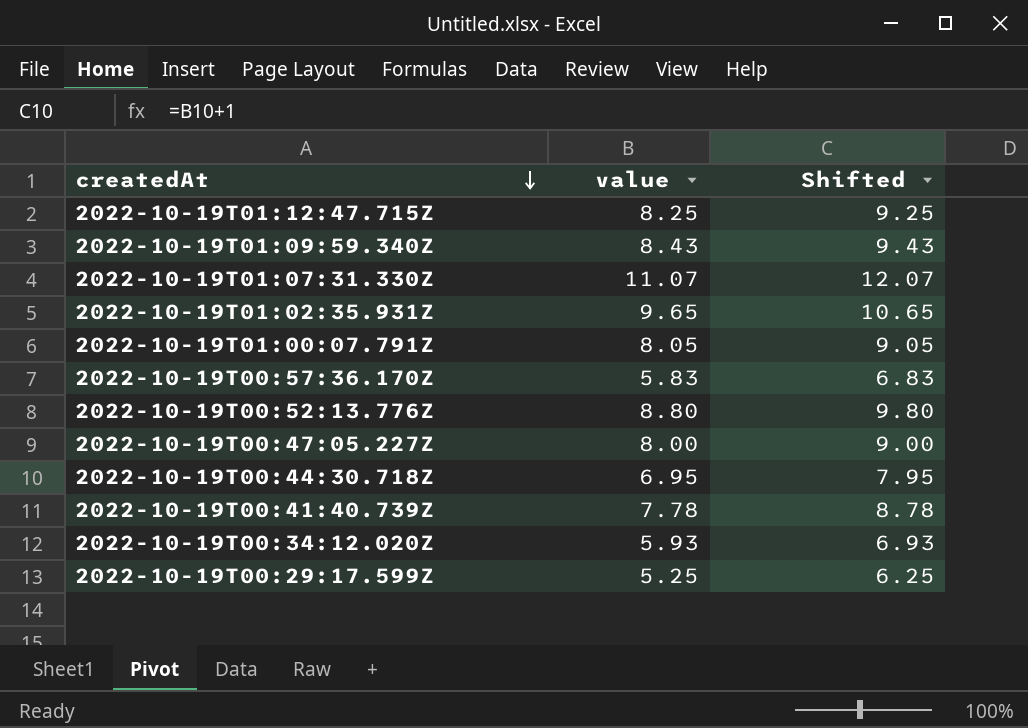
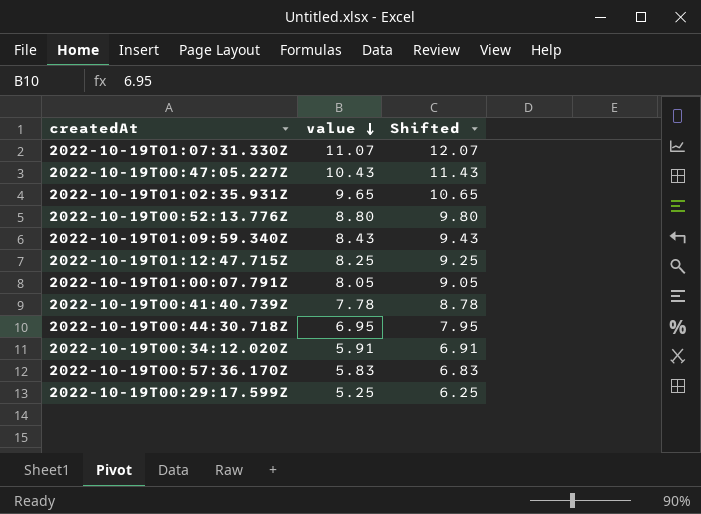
row order: createdAt descending -> value descending
2022-10-19T00:47:05.227Z | value: 8.00 -> 10.43
2022-10-19T00:47:05.227Z | Shifted: 9.00 -> 11.43
2022-10-19T00:34:12.020Z | value: 5.93 -> 5.91
2022-10-19T00:34:12.020Z | Shifted: 6.93 -> 6.91

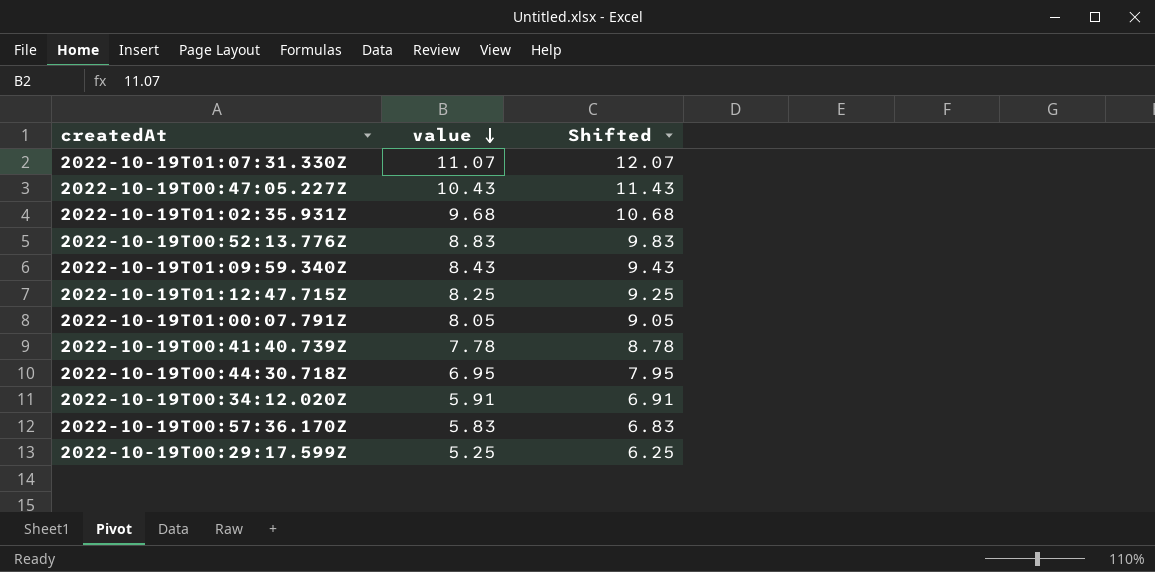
2022-10-19T01:02:35.931Z | value: 9.65 -> 9.68
2022-10-19T01:02:35.931Z | Shifted: 10.65 -> 10.68
2022-10-19T00:52:13.776Z | value: 8.80 -> 8.83
2022-10-19T00:52:13.776Z | Shifted: 9.80 -> 9.83

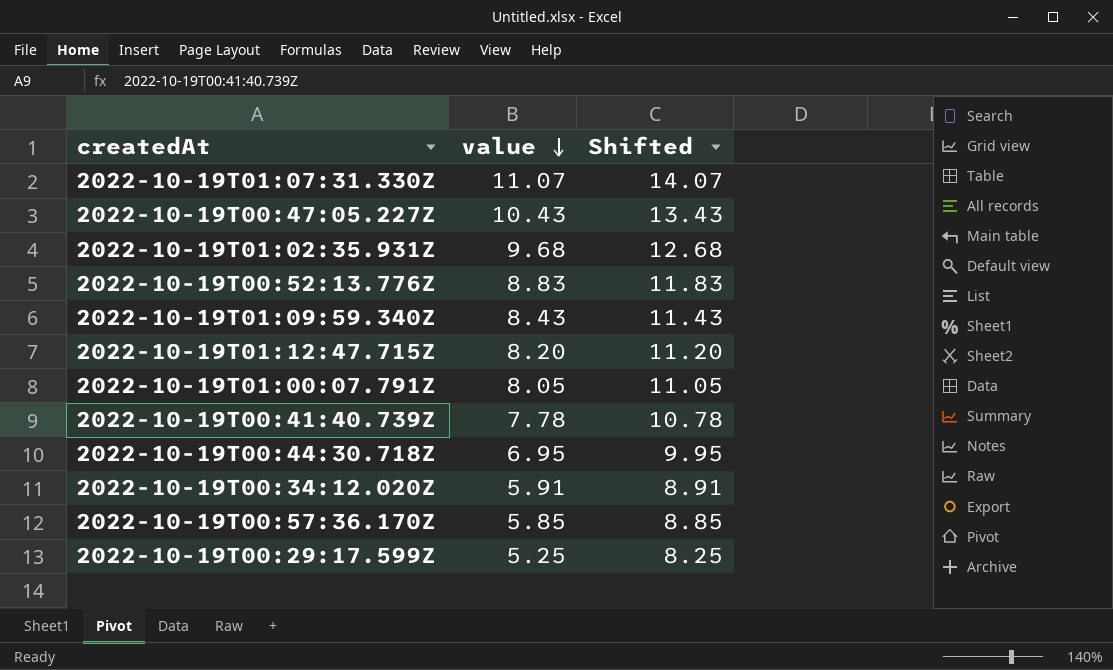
column Shifted | formula: [value] + 1 -> [value] + 3
2022-10-19T01:12:47.715Z | value: 8.25 -> 8.20
2022-10-19T00:57:36.170Z | value: 5.83 -> 5.85

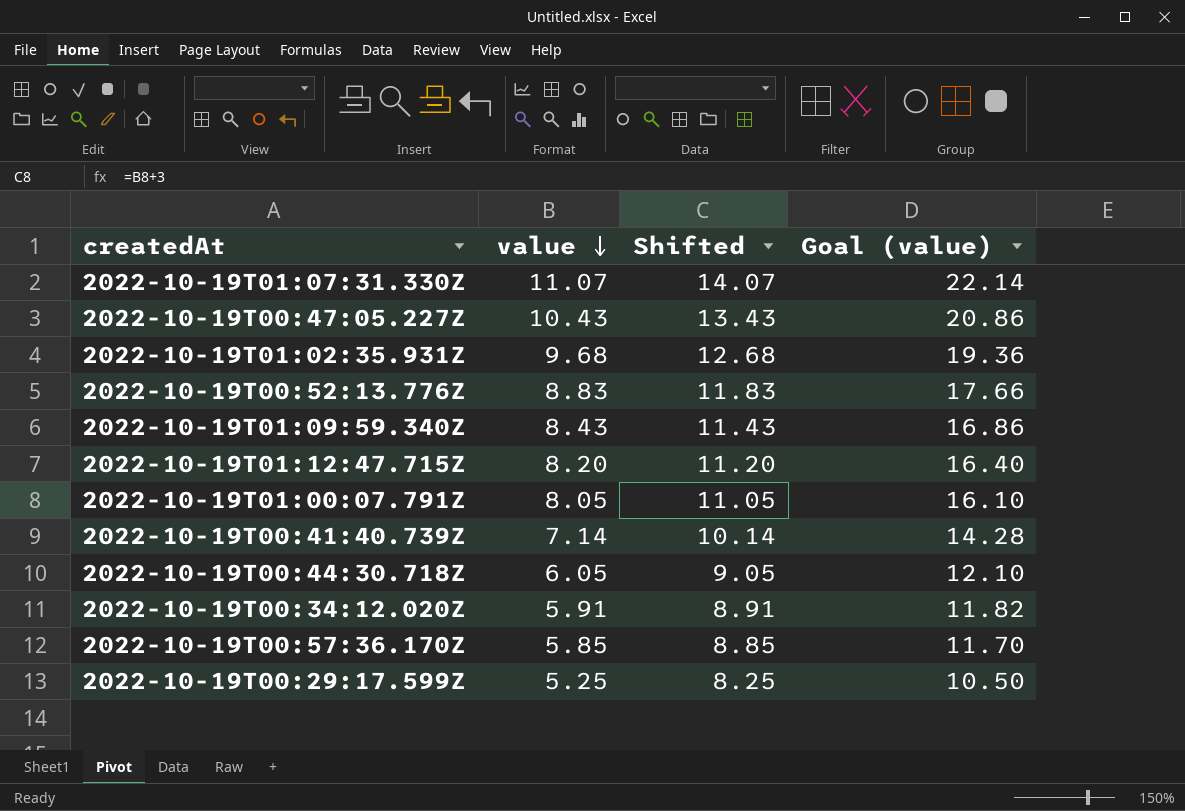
column Goal (value) | formula: none -> [value] * 2
2022-10-19T00:41:40.739Z | value: 7.78 -> 7.14
2022-10-19T00:41:40.739Z | Shifted: 10.78 -> 10.14
2022-10-19T00:44:30.718Z | value: 6.95 -> 6.05
2022-10-19T00:44:30.718Z | Shifted: 9.95 -> 9.05

